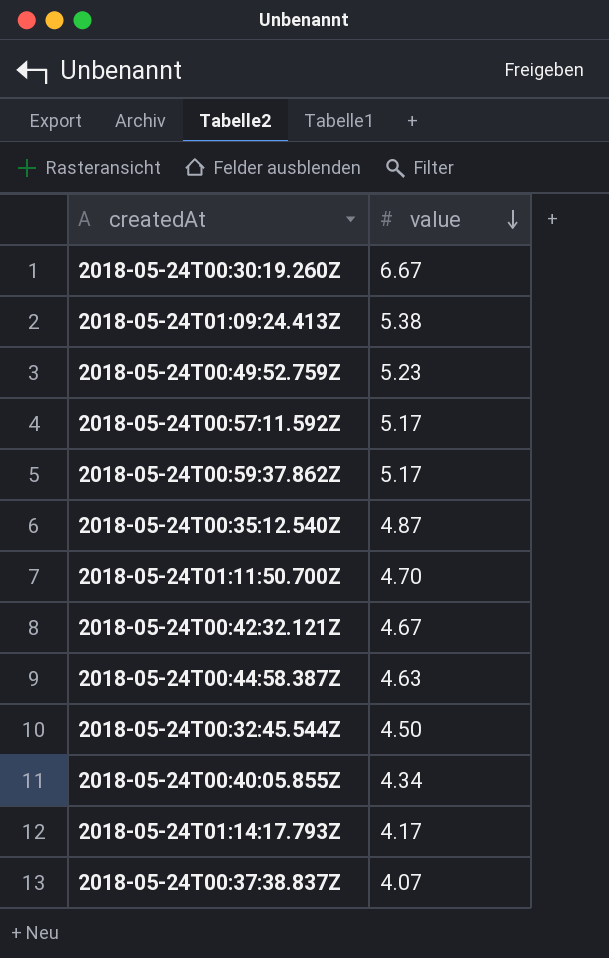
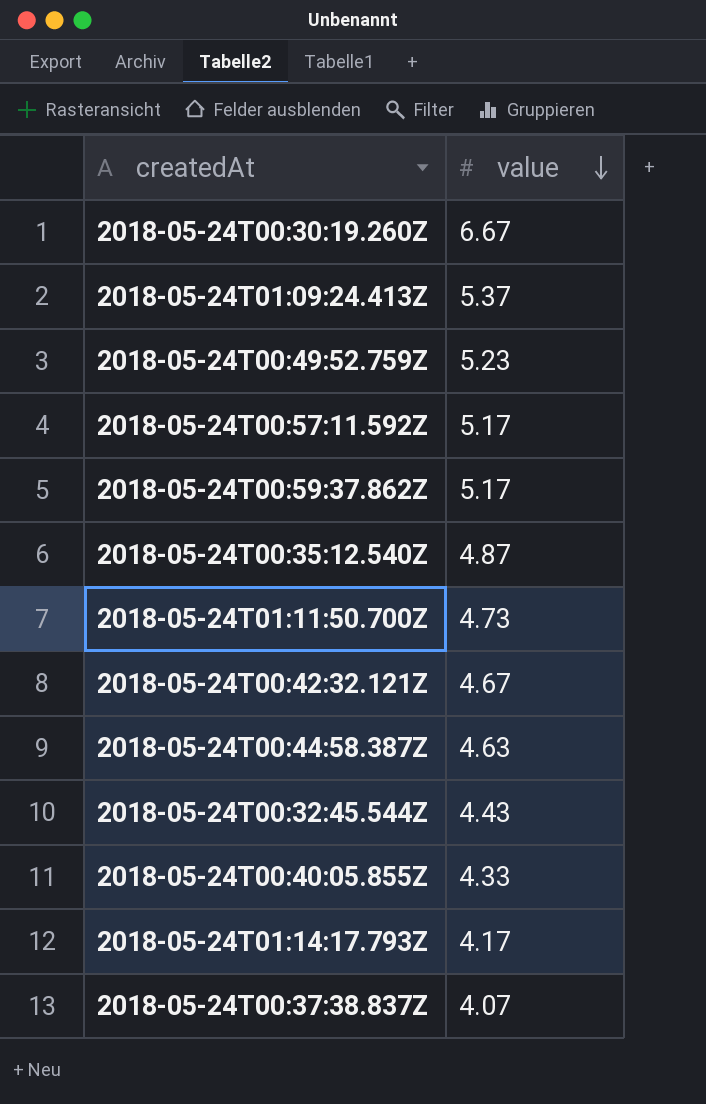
2018-05-24T01:09:24.413Z | value: 5.38 -> 5.37
2018-05-24T01:11:50.700Z | value: 4.70 -> 4.73
2018-05-24T00:32:45.544Z | value: 4.50 -> 4.43
2018-05-24T00:40:05.855Z | value: 4.34 -> 4.33

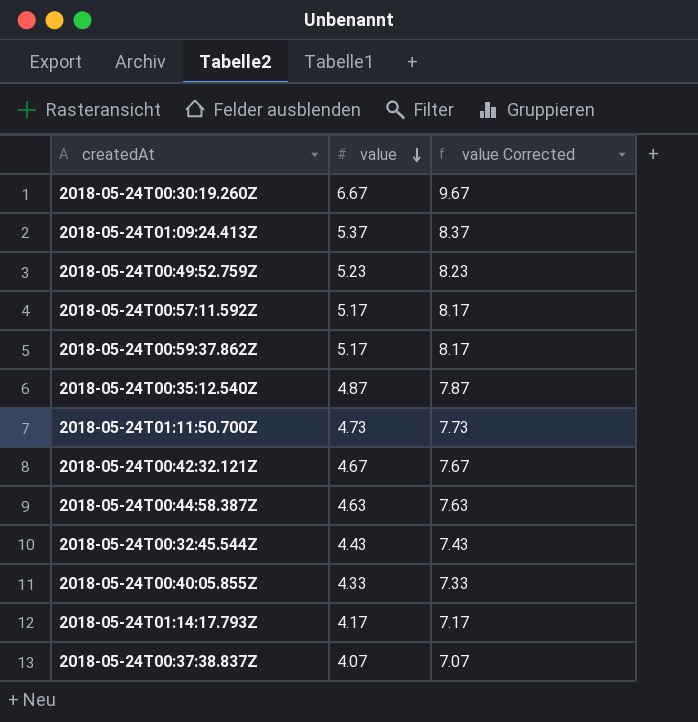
column value Corrected | formula: none -> [value] + 3

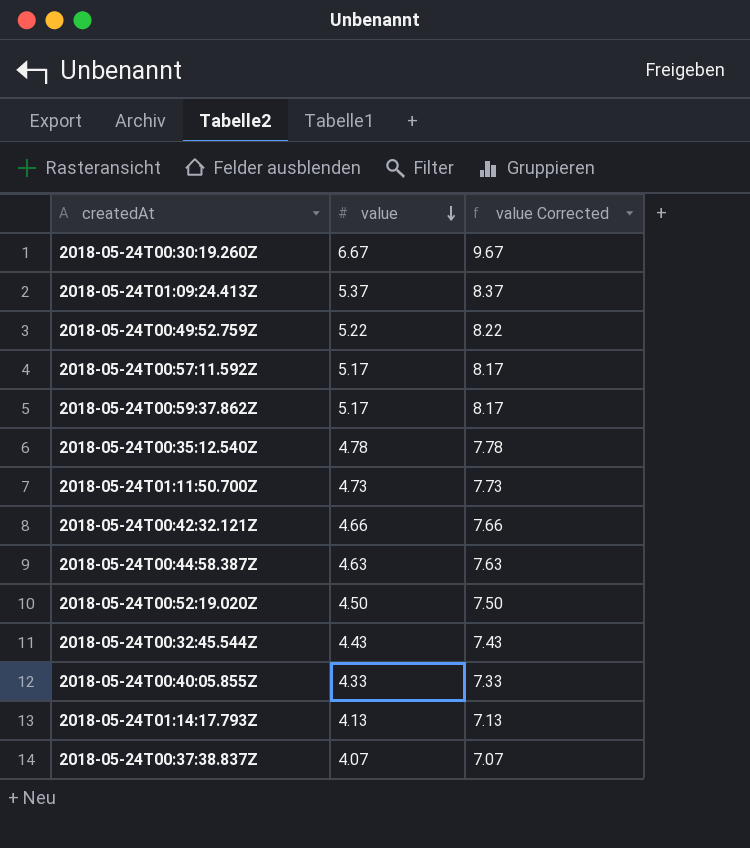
2018-05-24T00:49:52.759Z | value: 5.23 -> 5.22
2018-05-24T00:49:52.759Z | value Corrected: 8.23 -> 8.22
2018-05-24T00:35:12.540Z | value: 4.87 -> 4.78
2018-05-24T00:35:12.540Z | value Corrected: 7.87 -> 7.78
2018-05-24T00:42:32.121Z | value: 4.67 -> 4.66
2018-05-24T00:42:32.121Z | value Corrected: 7.67 -> 7.66
row 2018-05-24T00:52:19.020Z: none -> 4.50 | 7.50
2018-05-24T01:14:17.793Z | value: 4.17 -> 4.13
2018-05-24T01:14:17.793Z | value Corrected: 7.17 -> 7.13

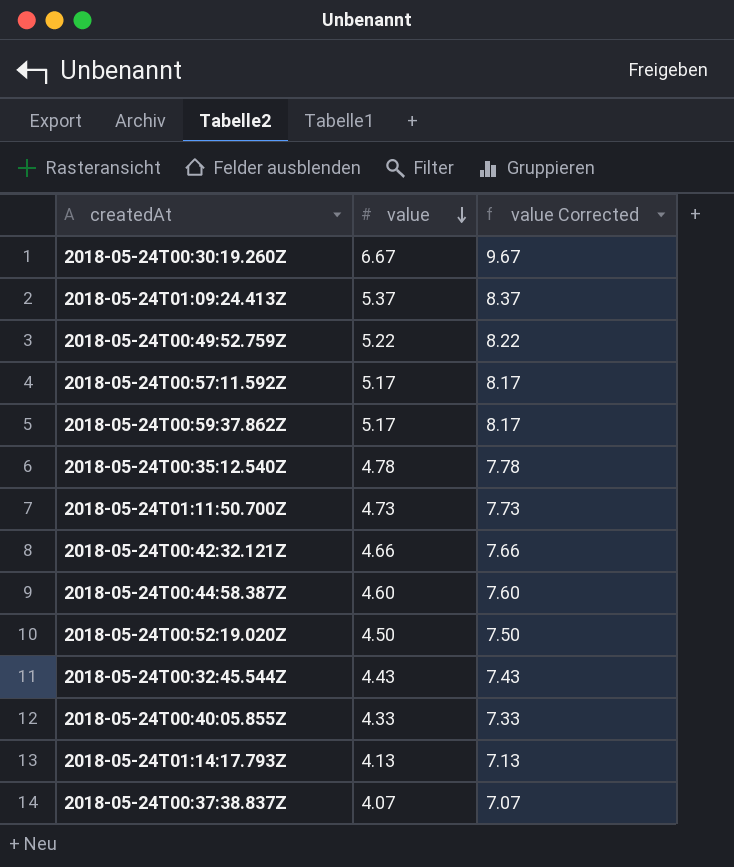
2018-05-24T00:44:58.387Z | value: 4.63 -> 4.60
2018-05-24T00:44:58.387Z | value Corrected: 7.63 -> 7.60

